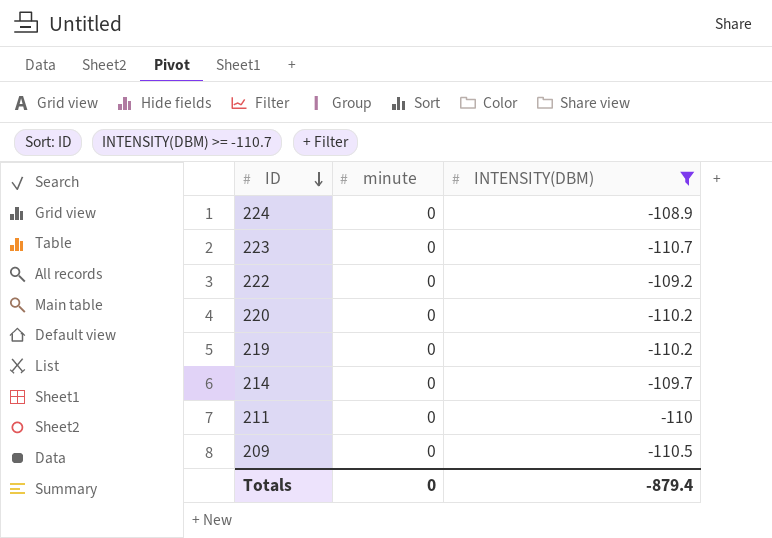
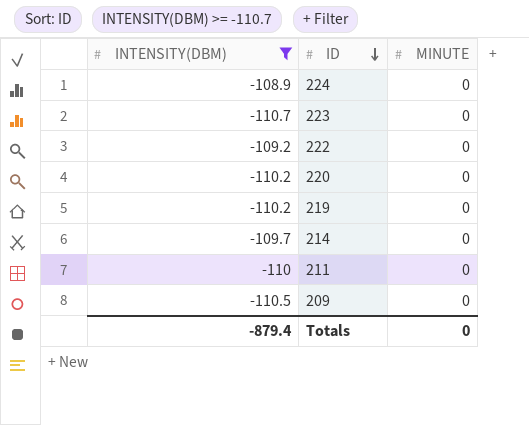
column INTENSITY(DBM) | position: 3 -> 1
column name: minute -> MINUTE

